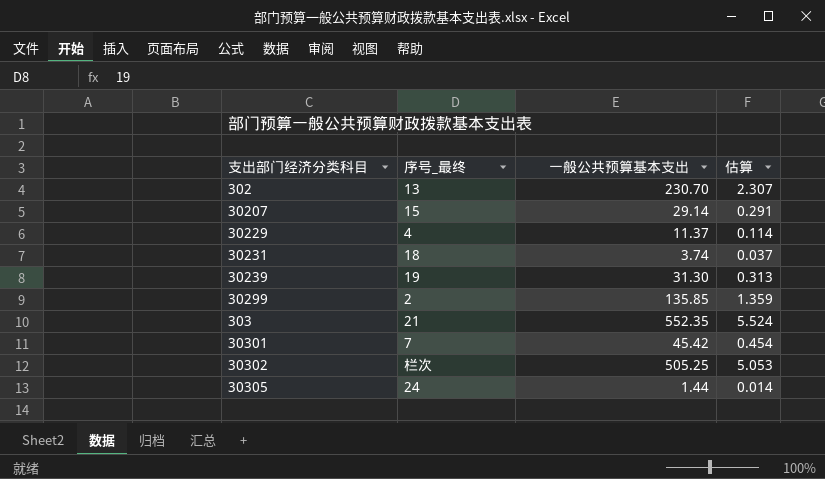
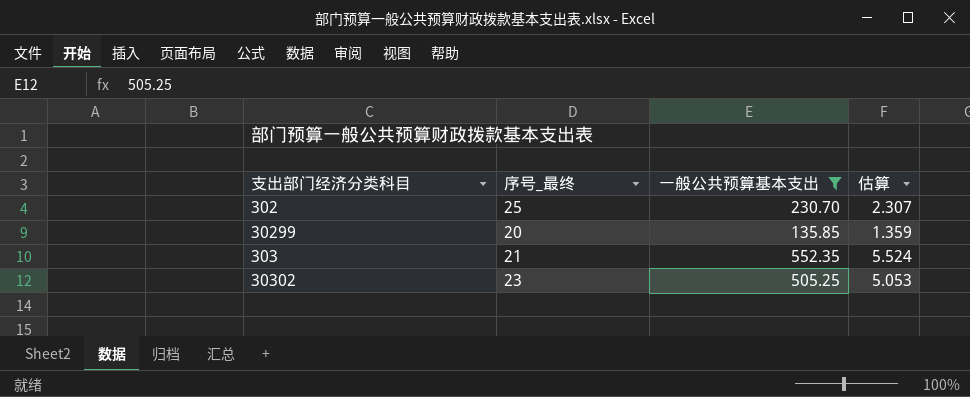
filter: none -> 一般公共预算基本支出 >= 135.85
302 | 序号_最终: 13 -> 25
30299 | 序号_最终: 2 -> 20
30302 | 序号_最终: 栏次 -> 23

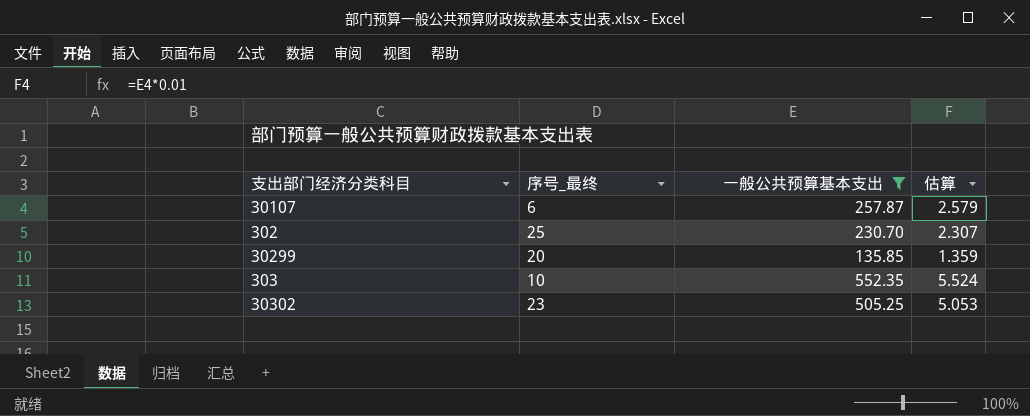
row 30107: none -> 6 | 257.87 | 2.579
303 | 序号_最终: 21 -> 10

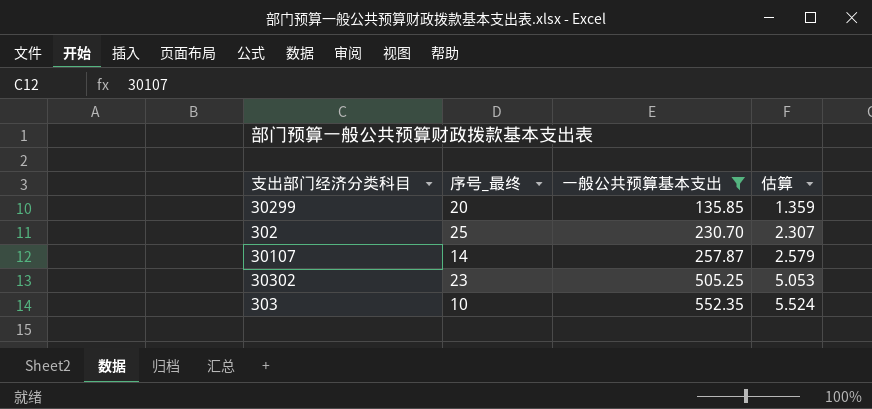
row order: none -> 一般公共预算基本支出 ascending
30107 | 序号_最终: 6 -> 14

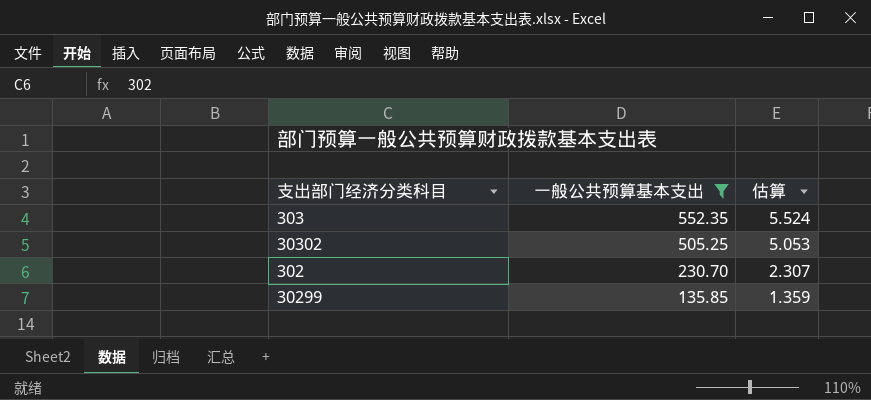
row order: 一般公共预算基本支出 ascending -> 一般公共预算基本支出 descending
column 序号_最终 | position: 2 -> none
row 30107: 14 | 257.87 | 2.579 -> none

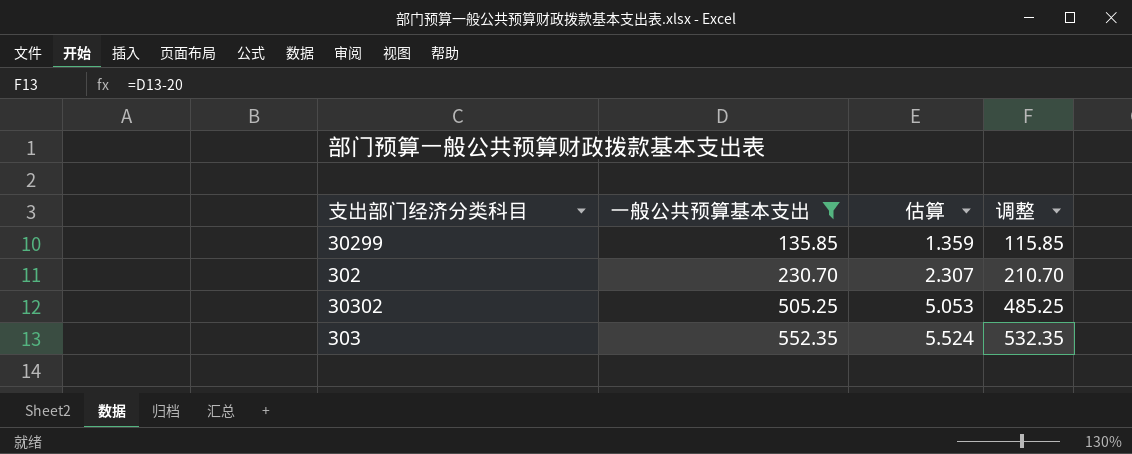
row order: 一般公共预算基本支出 descending -> 一般公共预算基本支出 ascending
column 调整 | formula: none -> [一般公共预算基本支出] - 20

